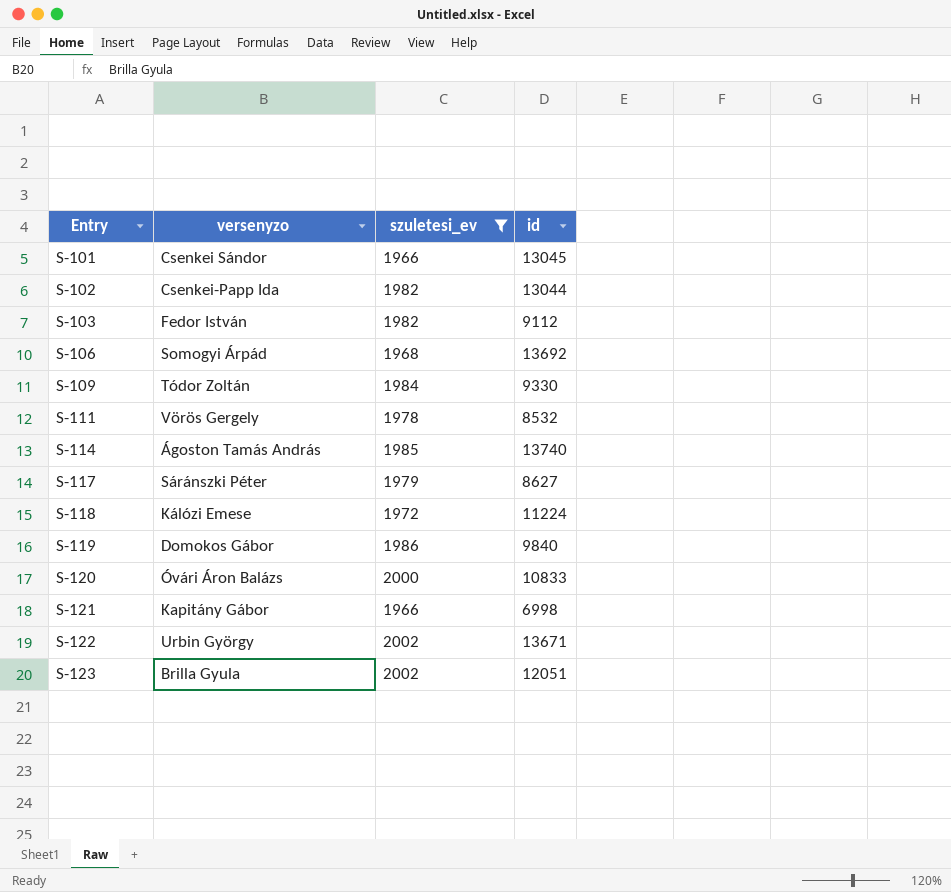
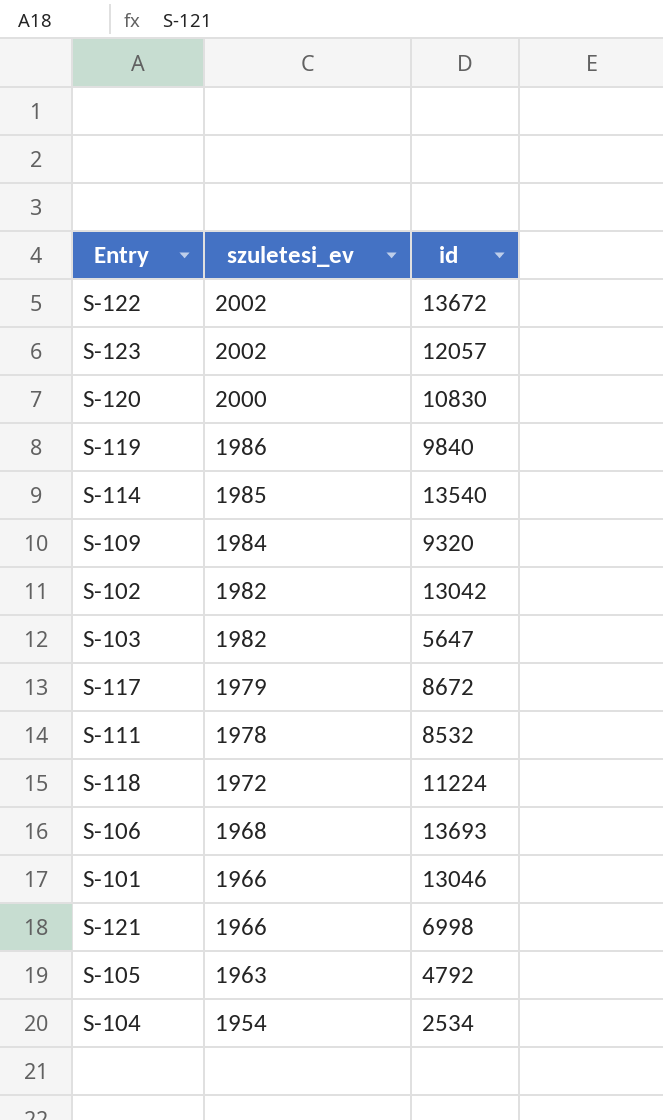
filter: szuletesi_ev >= 1966 -> none
row order: Entry ascending -> szuletesi_ev descending
column versenyzo | position: 2 -> none
S-122 | id: 13671 -> 13672
S-123 | id: 12051 -> 12057
S-120 | id: 10833 -> 10830
S-114 | id: 13740 -> 13540
S-109 | id: 9330 -> 9320
S-102 | id: 13044 -> 13042
S-103 | id: 9112 -> 5647
S-117 | id: 8627 -> 8672
S-106 | id: 13692 -> 13693
S-101 | id: 13045 -> 13046

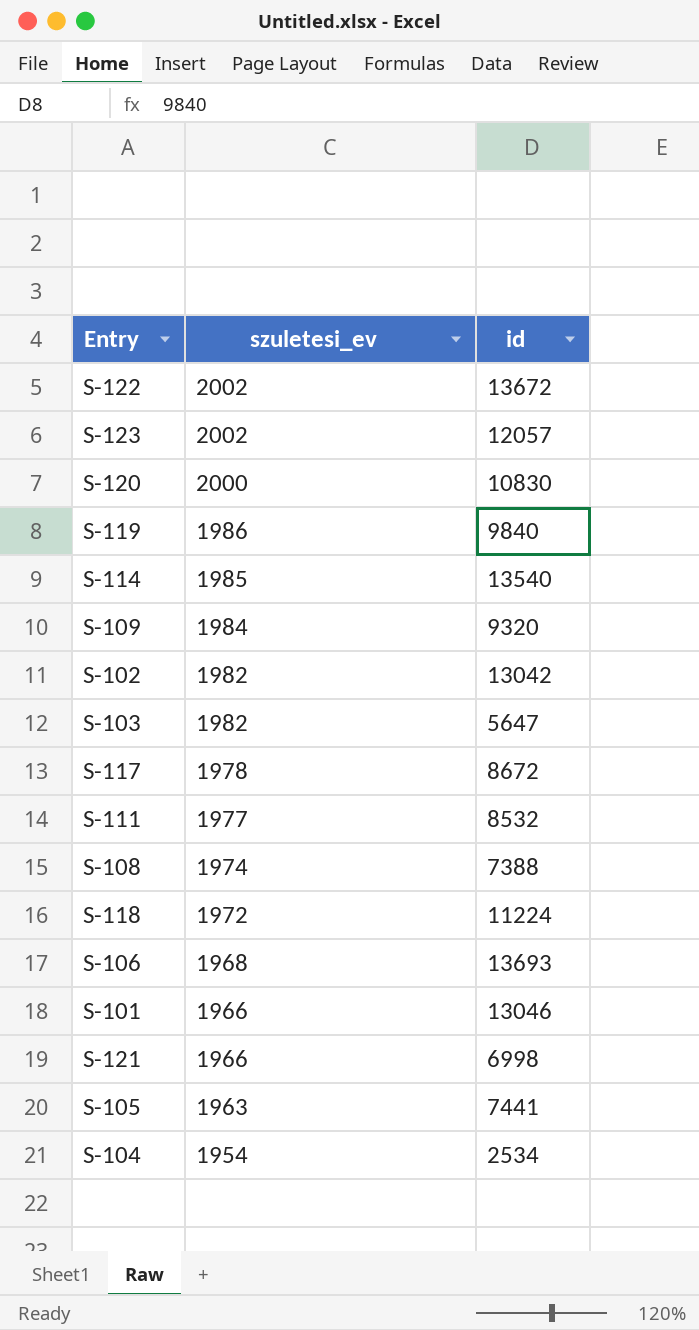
S-117 | szuletesi_ev: 1979 -> 1978
S-111 | szuletesi_ev: 1978 -> 1977
row S-108: none -> 1974 | 7388
S-105 | id: 4792 -> 7441

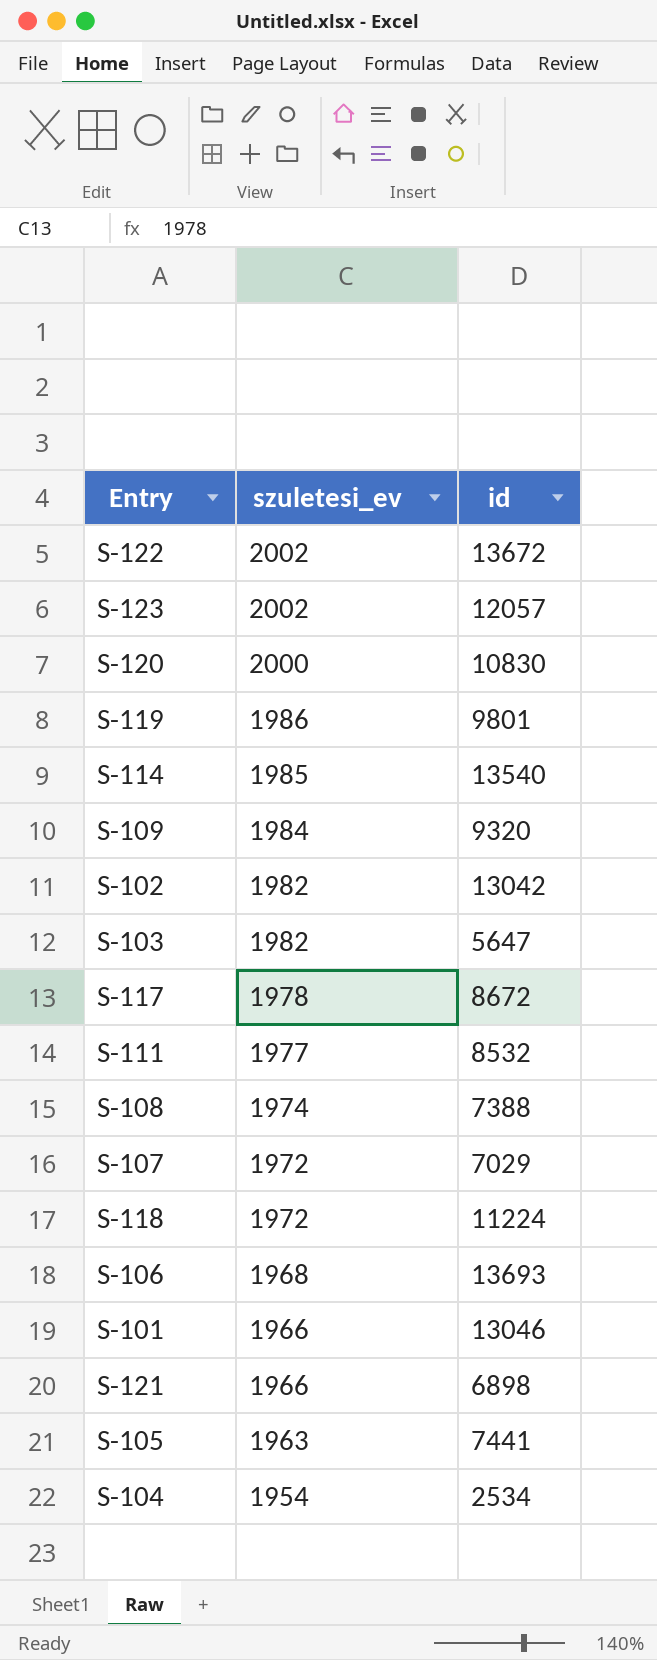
S-119 | id: 9840 -> 9801
row S-107: none -> 1972 | 7029
S-121 | id: 6998 -> 6898

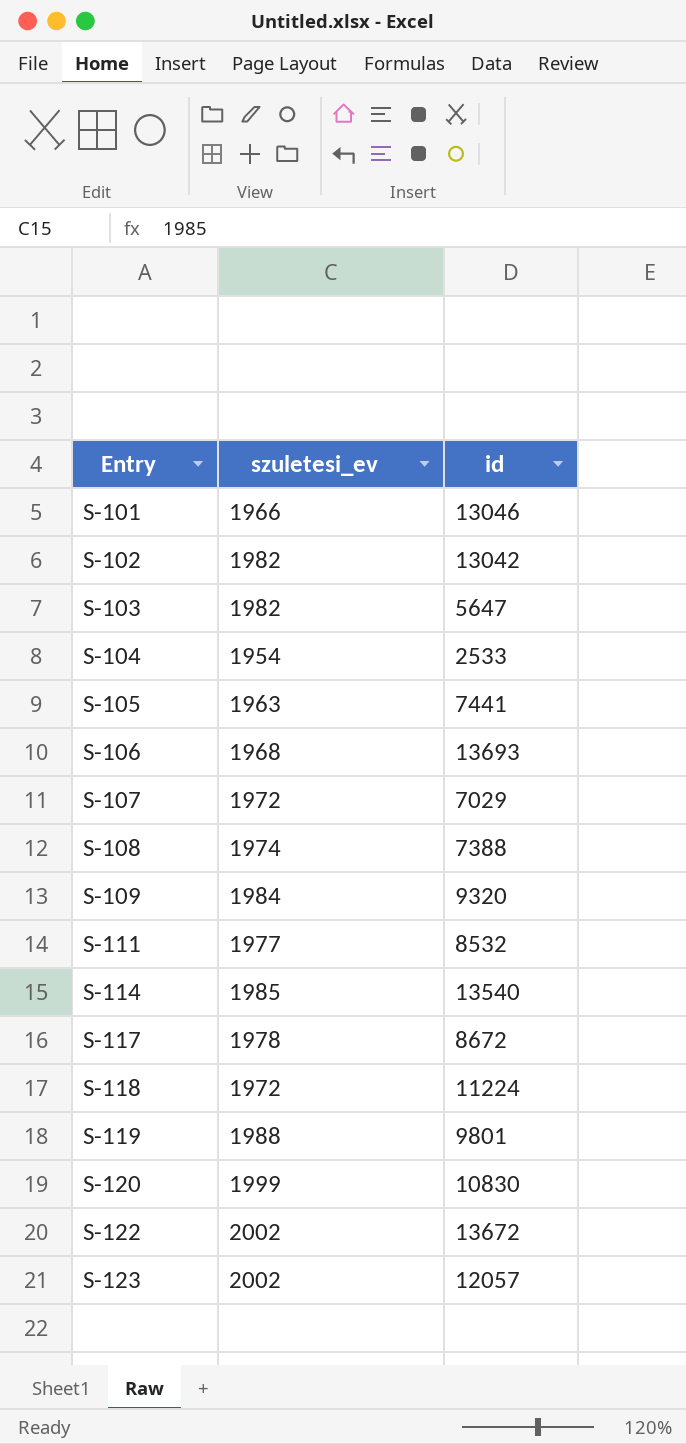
row order: szuletesi_ev descending -> Entry ascending
row S-121: 1966 | 6898 -> none
S-104 | id: 2534 -> 2533
S-119 | szuletesi_ev: 1986 -> 1988
S-120 | szuletesi_ev: 2000 -> 1999

